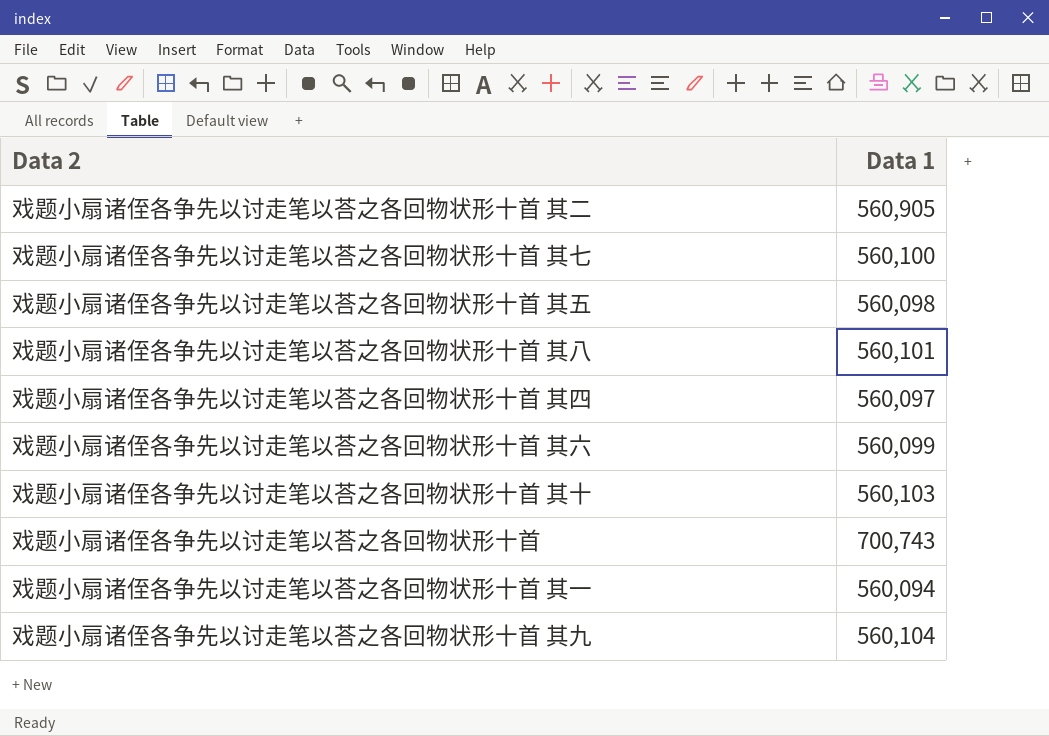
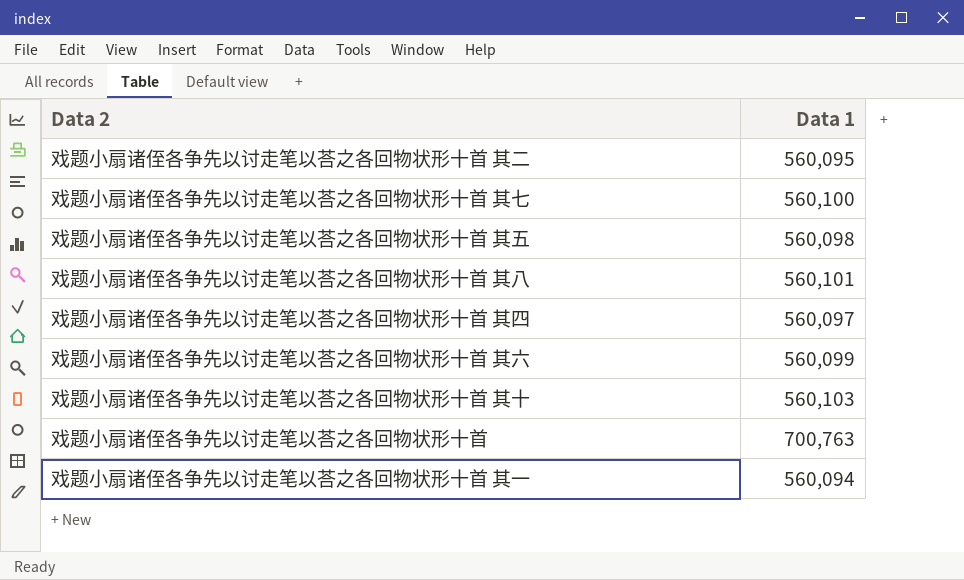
row 戏题小扇诸侄各争先以讨走笔以荅之各回物状形十首 其九: 560,104 -> none
戏题小扇诸侄各争先以讨走笔以荅之各回物状形十首 其二 | Data 1: 560,905 -> 560,095
戏题小扇诸侄各争先以讨走笔以荅之各回物状形十首 | Data 1: 700,743 -> 700,763

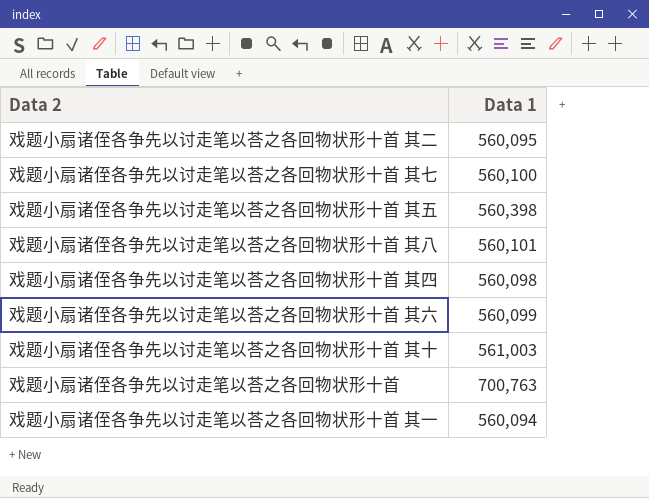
戏题小扇诸侄各争先以讨走笔以荅之各回物状形十首 其五 | Data 1: 560,098 -> 560,398
戏题小扇诸侄各争先以讨走笔以荅之各回物状形十首 其四 | Data 1: 560,097 -> 560,098
戏题小扇诸侄各争先以讨走笔以荅之各回物状形十首 其十 | Data 1: 560,103 -> 561,003

